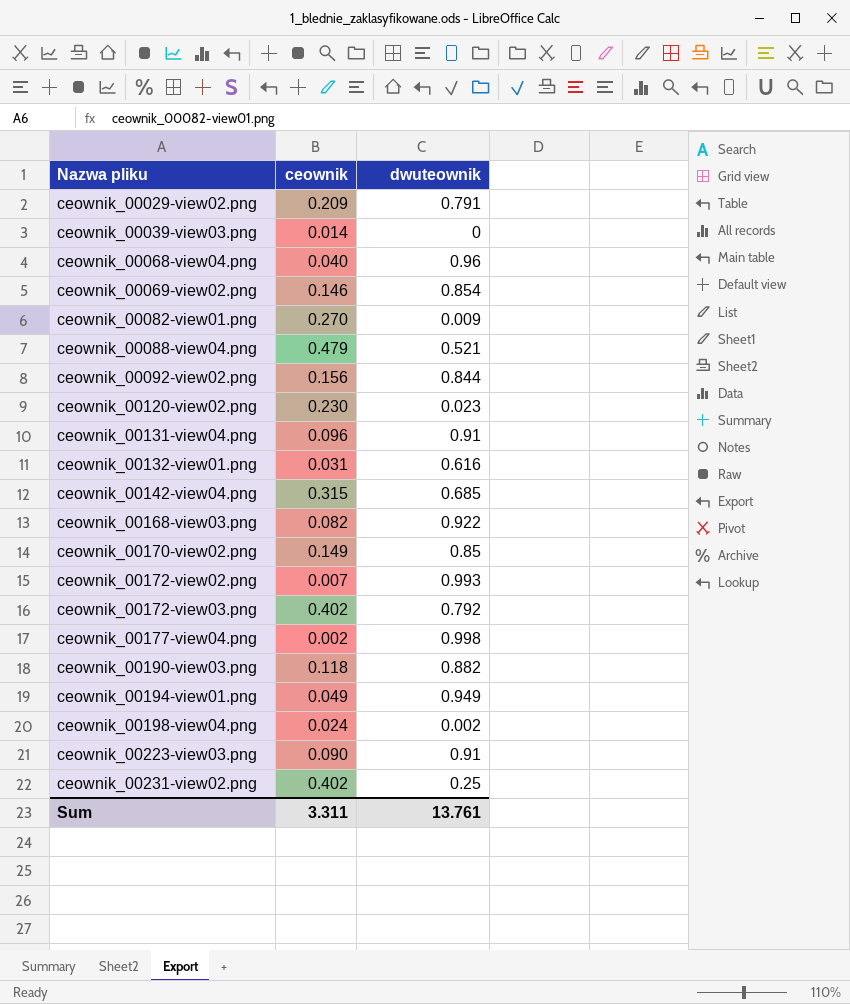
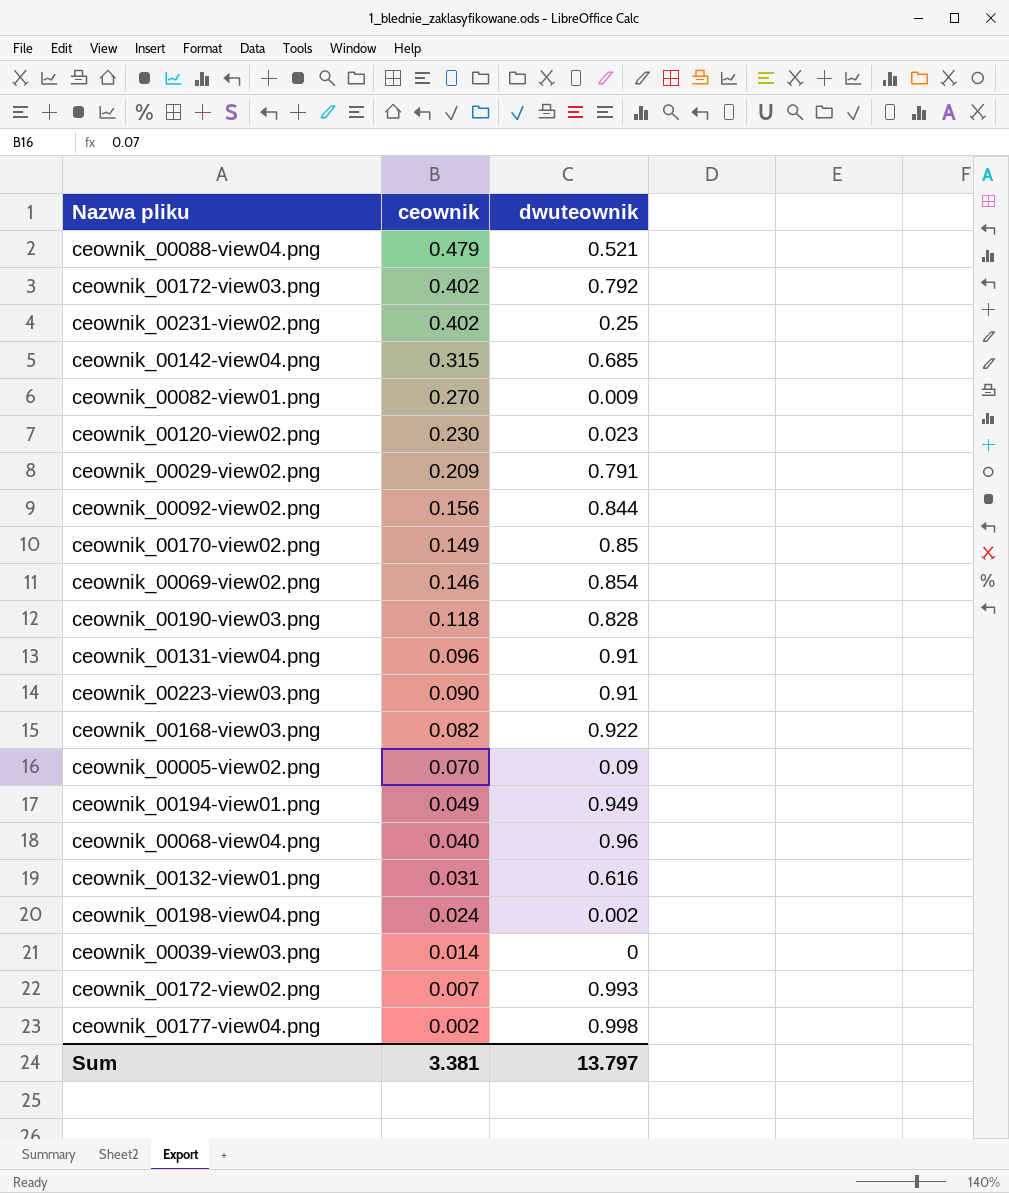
row order: Nazwa pliku ascending -> ceownik descending
ceownik_00190-view03.png | dwuteownik: 0.882 -> 0.828
row ceownik_00005-view02.png: none -> 0.070 | 0.09
Sum | ceownik: 3.311 -> 3.381
Sum | dwuteownik: 13.761 -> 13.797

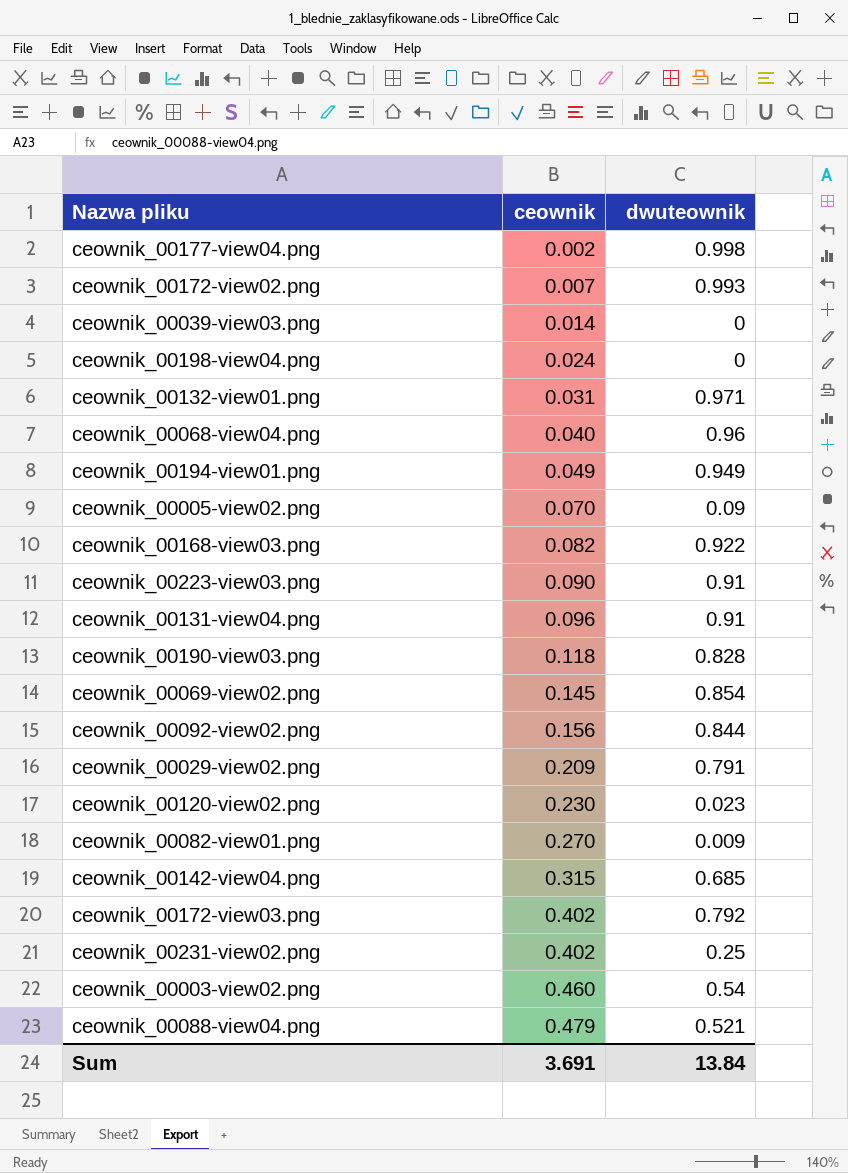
row order: ceownik descending -> ceownik ascending
row ceownik_00170-view02.png: 0.149 | 0.85 -> none
ceownik_00198-view04.png | dwuteownik: 0.002 -> 0
ceownik_00132-view01.png | dwuteownik: 0.616 -> 0.971
ceownik_00069-view02.png | ceownik: 0.146 -> 0.145
row ceownik_00003-view02.png: none -> 0.460 | 0.54
Sum | ceownik: 3.381 -> 3.691
Sum | dwuteownik: 13.797 -> 13.84

